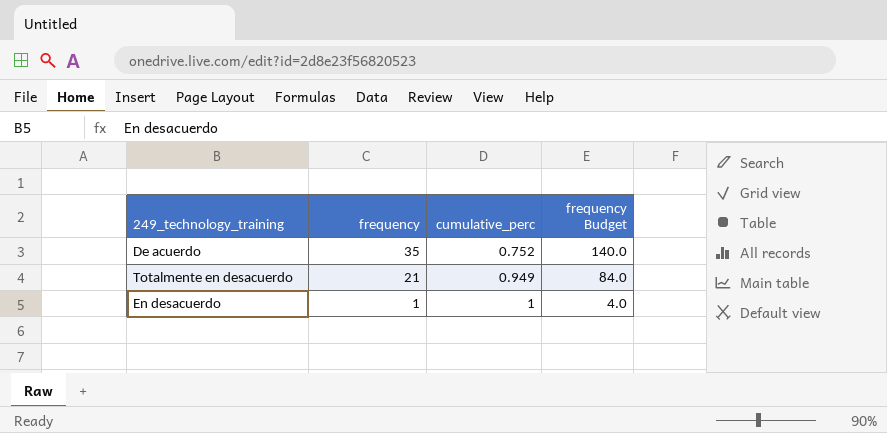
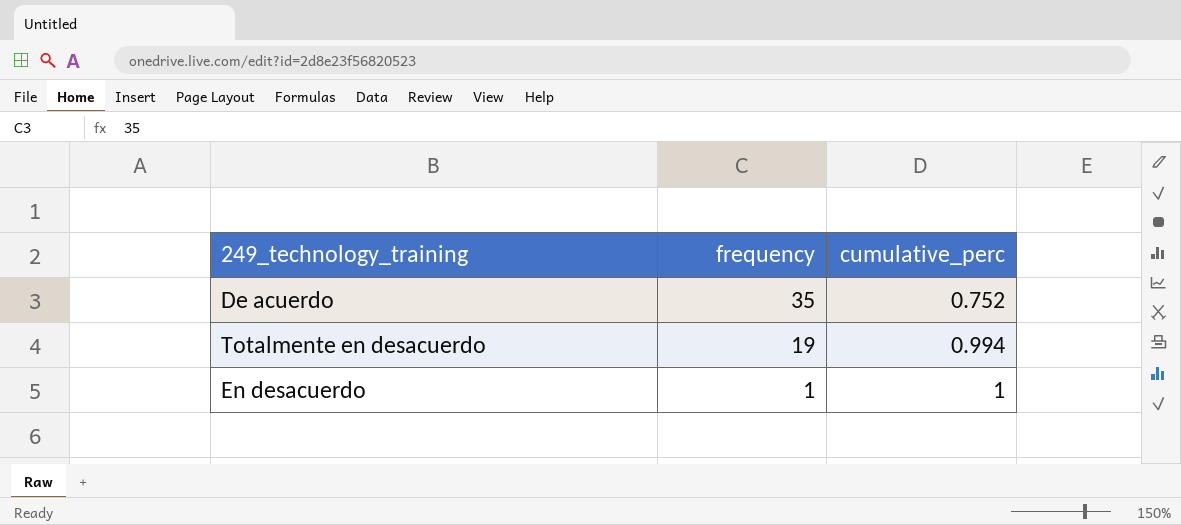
column frequency Budget | formula: [frequency] * 4 -> none
Totalmente en desacuerdo | frequency: 21 -> 19
Totalmente en desacuerdo | cumulative_perc: 0.949 -> 0.994

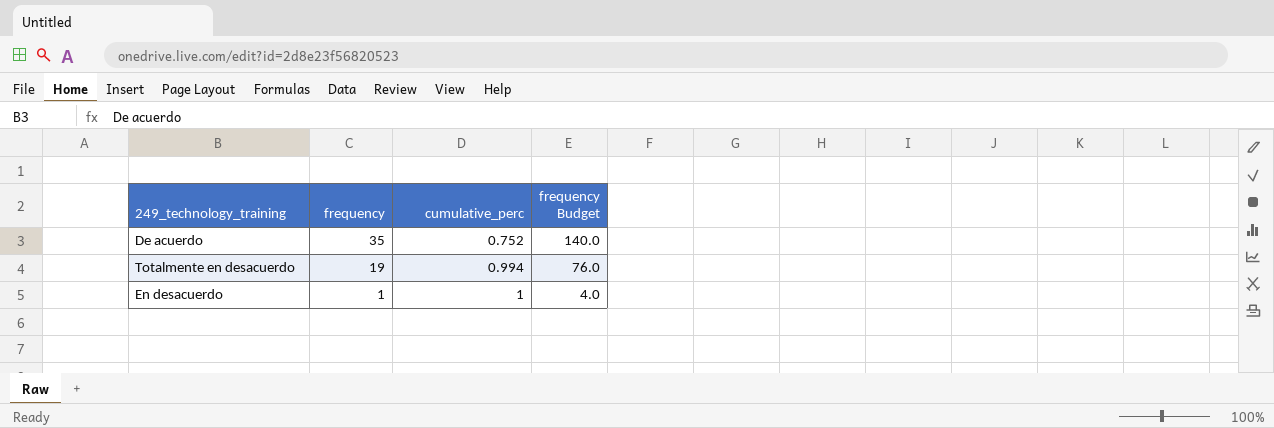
column frequency Budget | formula: none -> [frequency] * 4

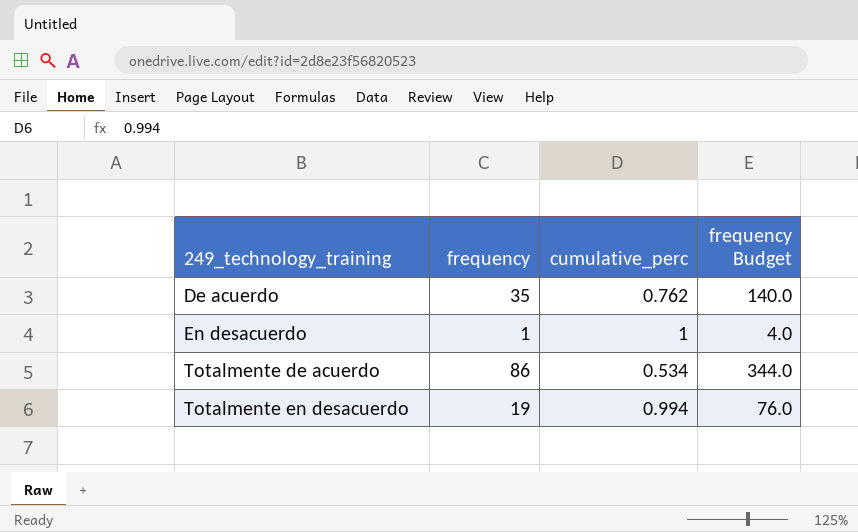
row order: frequency descending -> 249_technology_training ascending
De acuerdo | cumulative_perc: 0.752 -> 0.762
row Totalmente de acuerdo: none -> 86 | 0.534 | 344.0

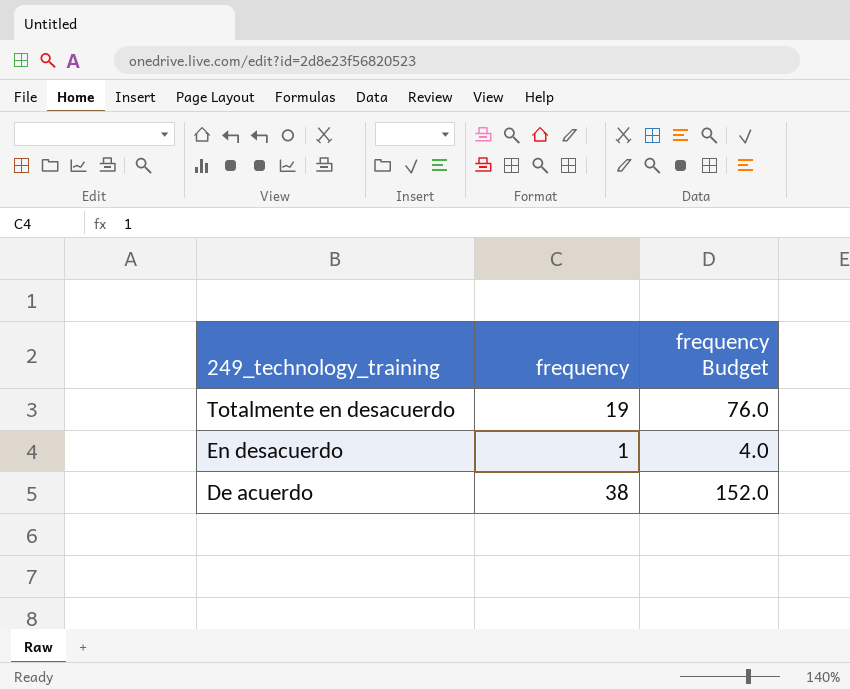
row order: 249_technology_training ascending -> 249_technology_training descending
column cumulative_perc | position: 3 -> none
row Totalmente de acuerdo: 86 | 0.534 | 344.0 -> none
De acuerdo | frequency: 35 -> 38
De acuerdo | frequency Budget: 140.0 -> 152.0

